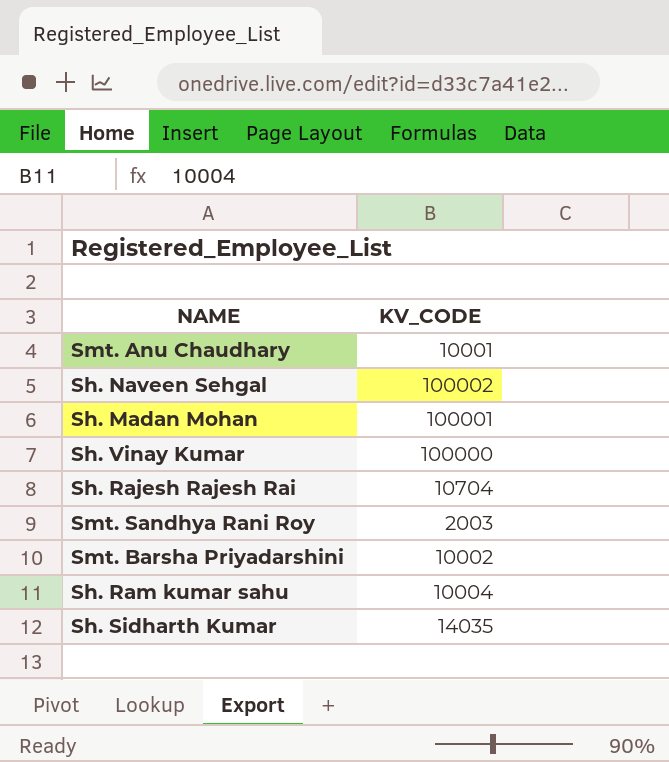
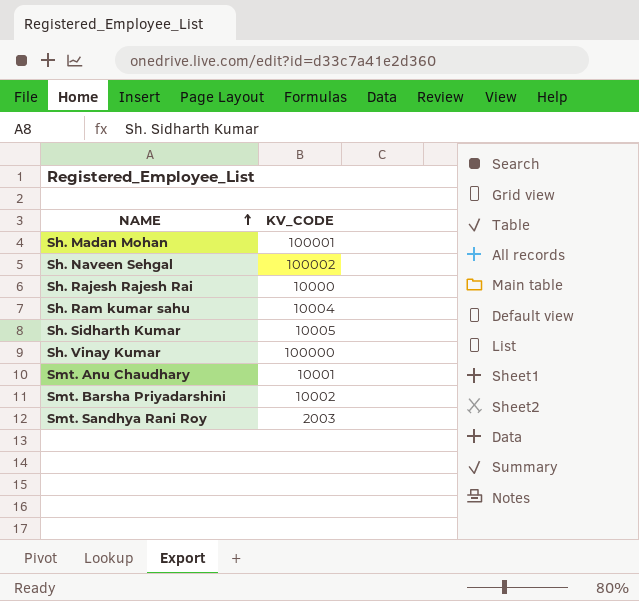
row order: none -> NAME ascending
Sh. Rajesh Rajesh Rai | KV_CODE: 10704 -> 10000
Sh. Sidharth Kumar | KV_CODE: 14035 -> 10005

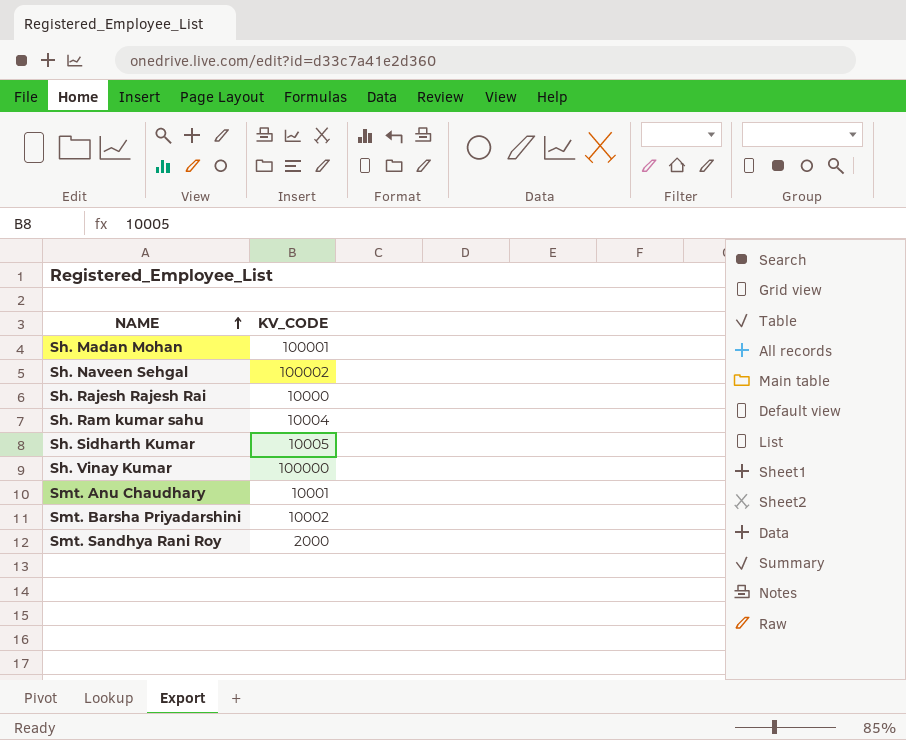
Smt. Sandhya Rani Roy | KV_CODE: 2003 -> 2000

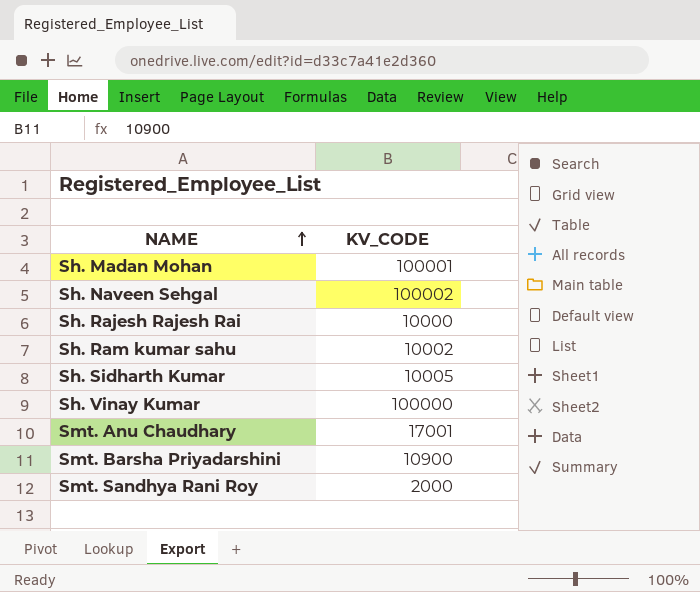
Sh. Ram kumar sahu | KV_CODE: 10004 -> 10002
Smt. Anu Chaudhary | KV_CODE: 10001 -> 17001
Smt. Barsha Priyadarshini | KV_CODE: 10002 -> 10900

